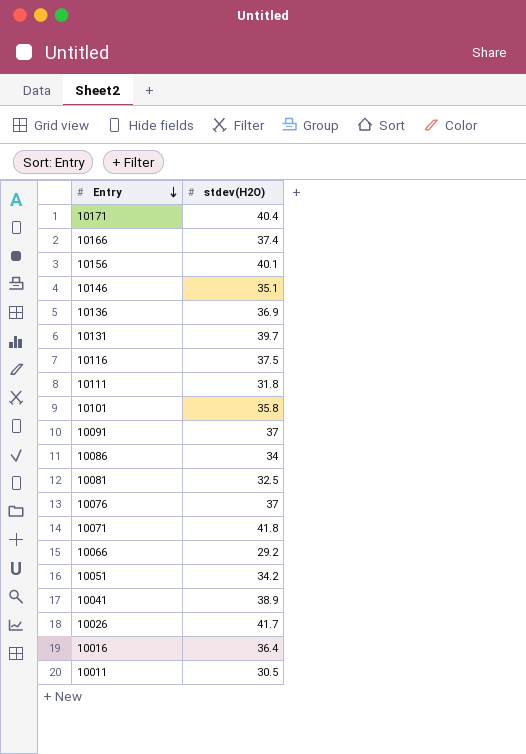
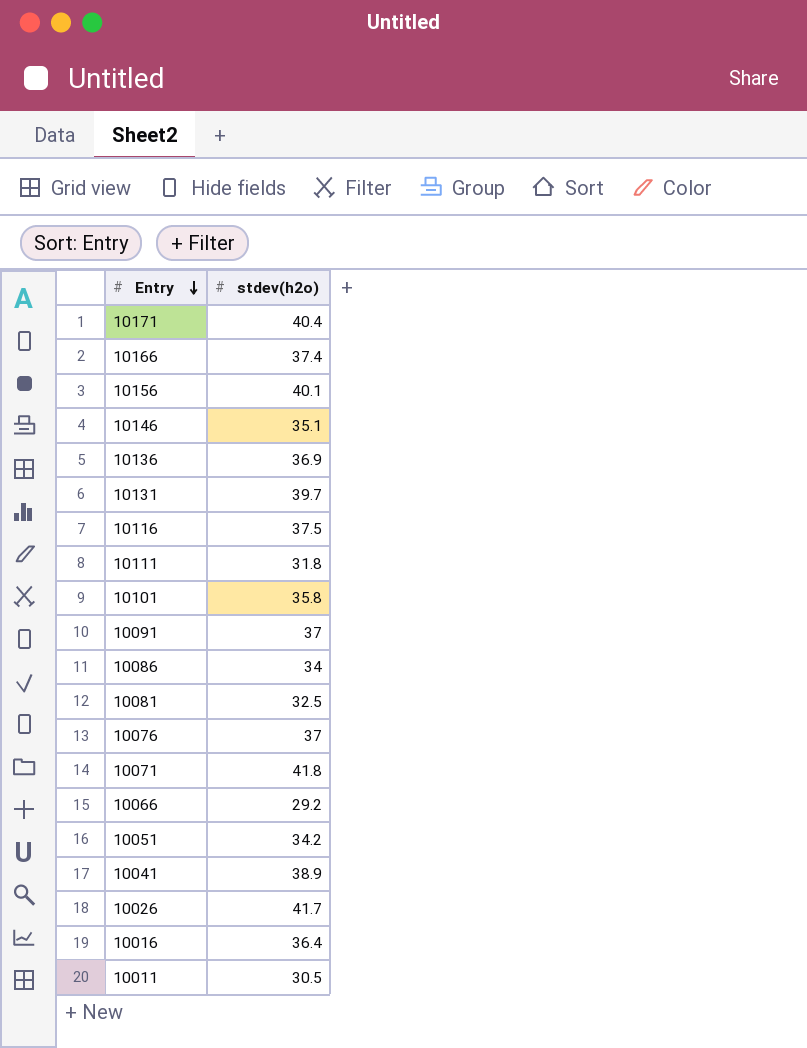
column name: stdev(H2O) -> stdev(h2o)

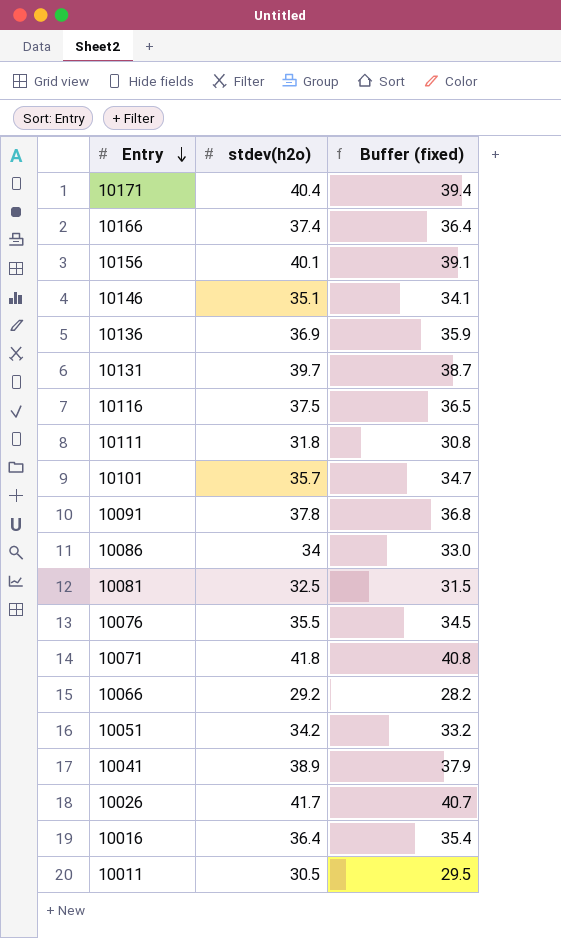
column Buffer (fixed) | formula: none -> [stdev(h2o)] - 1
10101 | stdev(h2o): 35.8 -> 35.7
10091 | stdev(h2o): 37 -> 37.8
10076 | stdev(h2o): 37 -> 35.5

